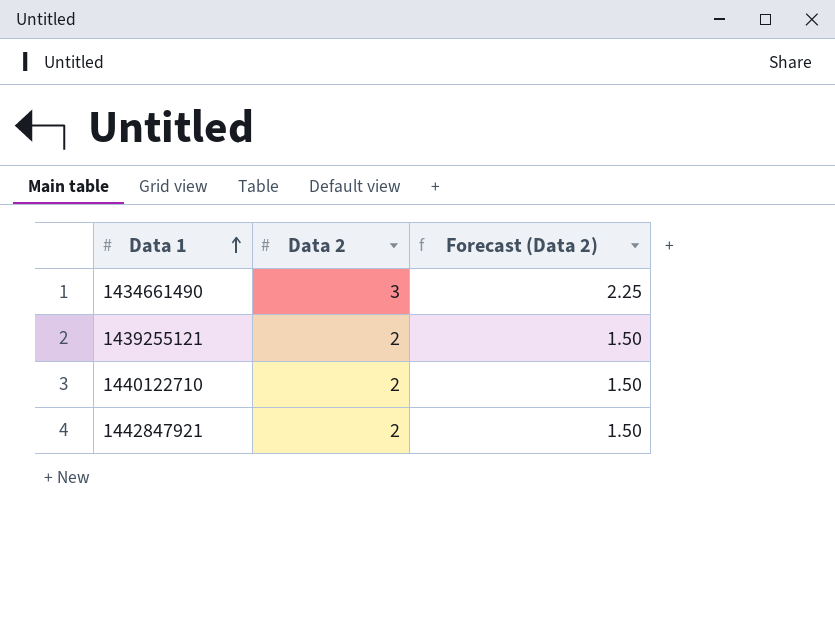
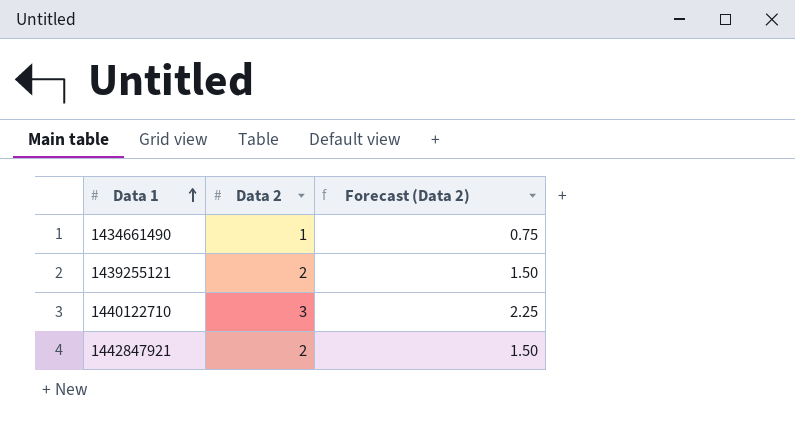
1434661490 | Data 2: 3 -> 1
1434661490 | Forecast (Data 2): 2.25 -> 0.75
1440122710 | Data 2: 2 -> 3
1440122710 | Forecast (Data 2): 1.50 -> 2.25

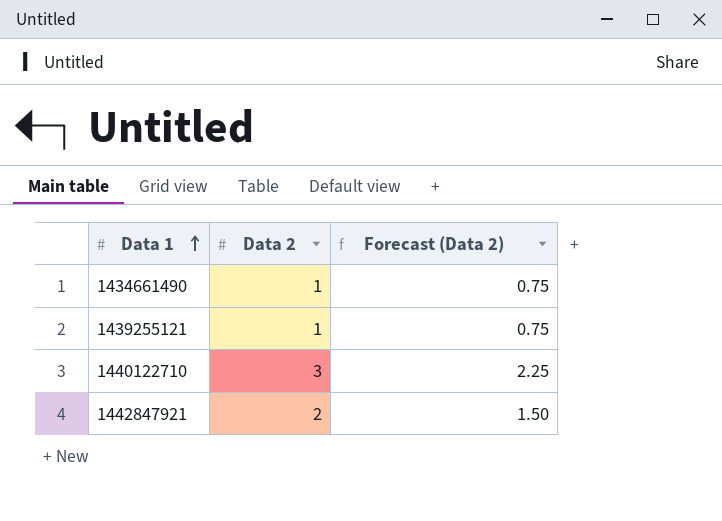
1439255121 | Data 2: 2 -> 1
1439255121 | Forecast (Data 2): 1.50 -> 0.75

